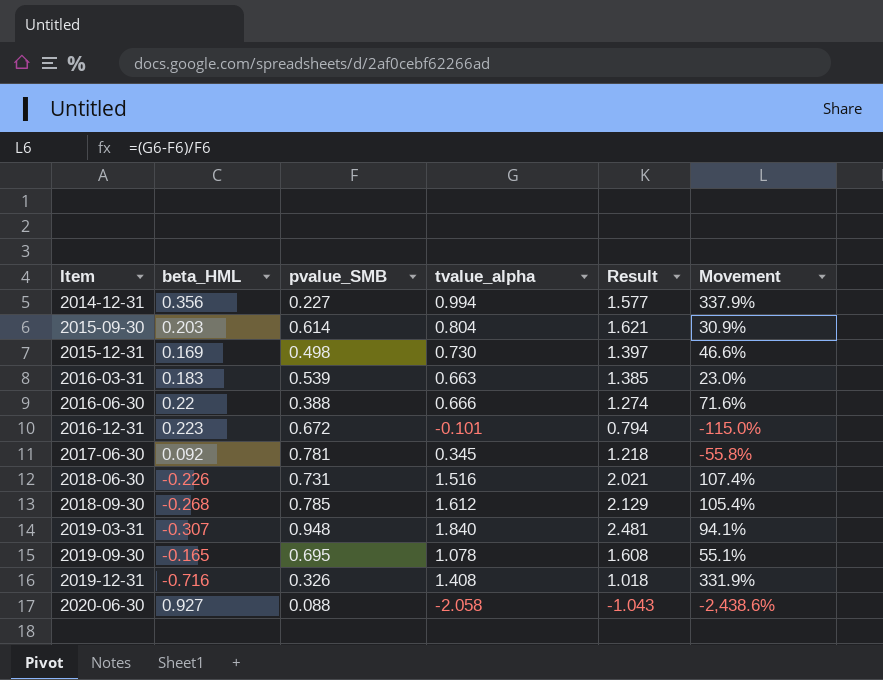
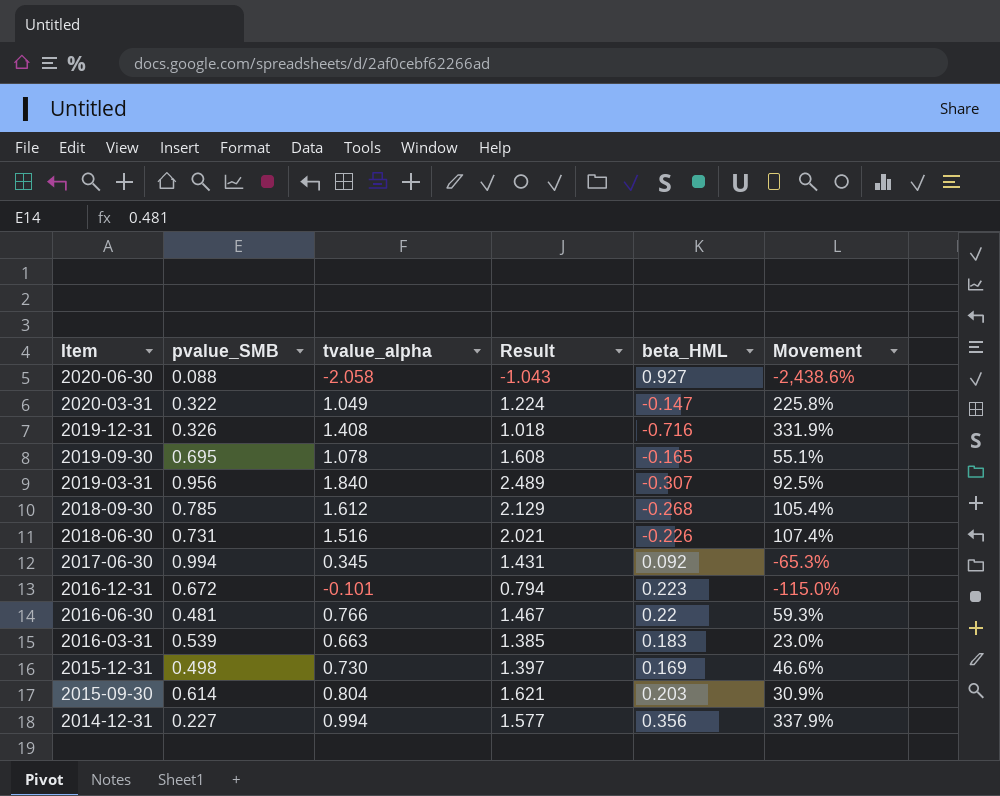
row order: Item ascending -> Item descending
column beta_HML | position: 2 -> 5
row 2020-03-31: none -> 0.322 | 1.049 | 1.224 | -0.147 | 225.8%
2019-03-31 | pvalue_SMB: 0.948 -> 0.956
2019-03-31 | Result: 2.481 -> 2.489
2019-03-31 | Movement: 94.1% -> 92.5%
2017-06-30 | pvalue_SMB: 0.781 -> 0.994
2017-06-30 | Result: 1.218 -> 1.431
2017-06-30 | Movement: -55.8% -> -65.3%
2016-06-30 | pvalue_SMB: 0.388 -> 0.481
2016-06-30 | tvalue_alpha: 0.666 -> 0.766
2016-06-30 | Result: 1.274 -> 1.467
2016-06-30 | Movement: 71.6% -> 59.3%

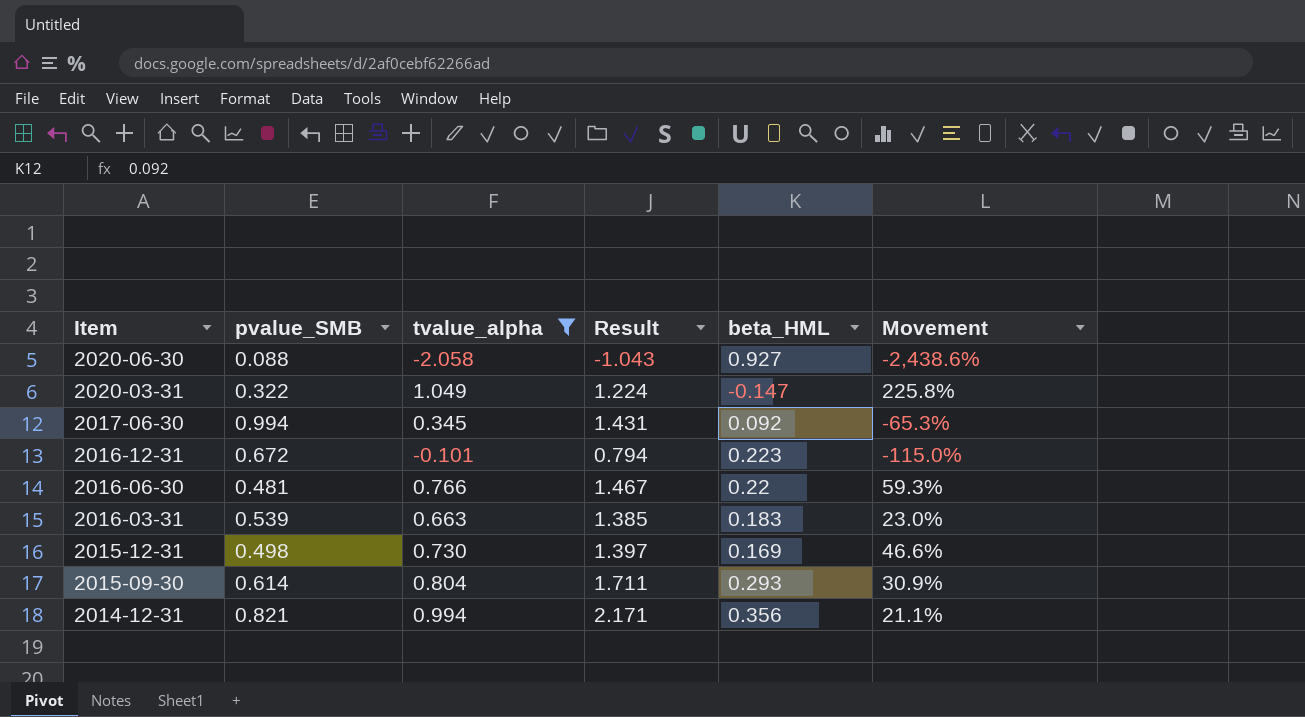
filter: none -> tvalue_alpha <= 1.049
2015-09-30 | Result: 1.621 -> 1.711
2015-09-30 | beta_HML: 0.203 -> 0.293
2014-12-31 | pvalue_SMB: 0.227 -> 0.821
2014-12-31 | Result: 1.577 -> 2.171
2014-12-31 | Movement: 337.9% -> 21.1%

